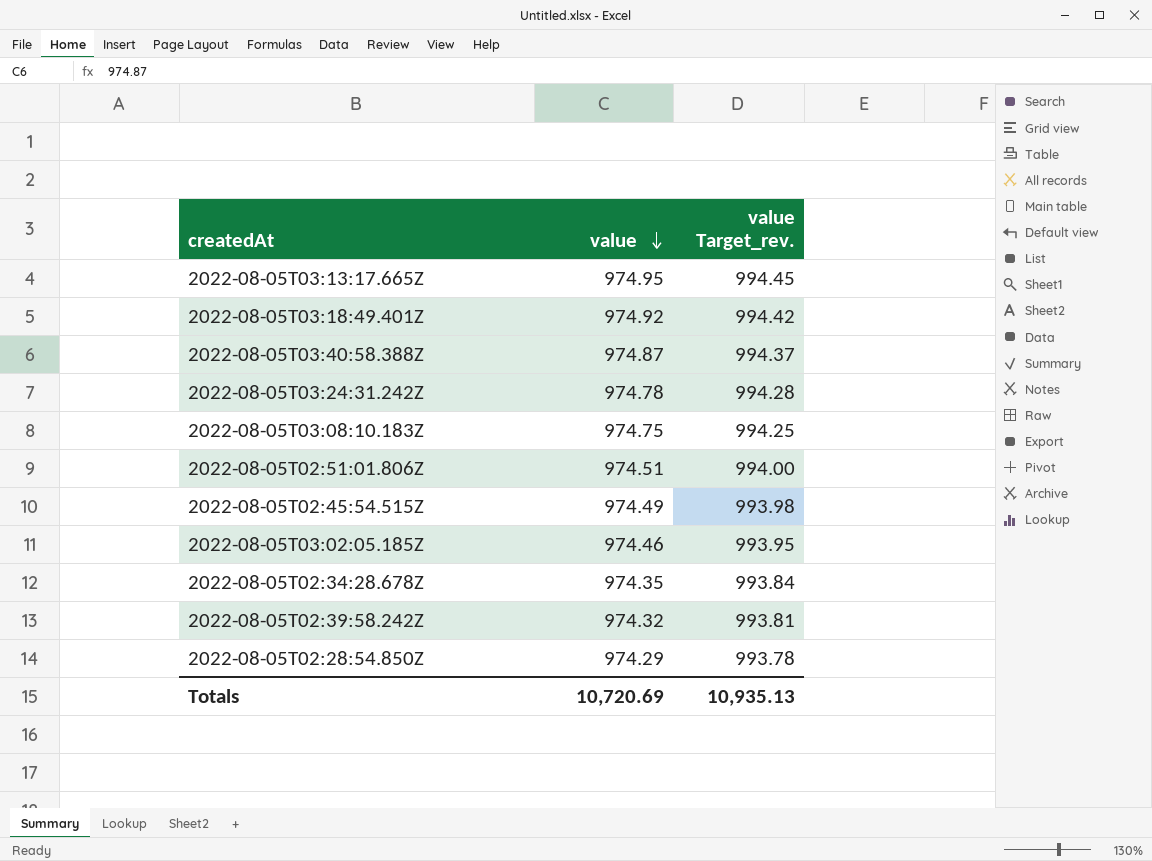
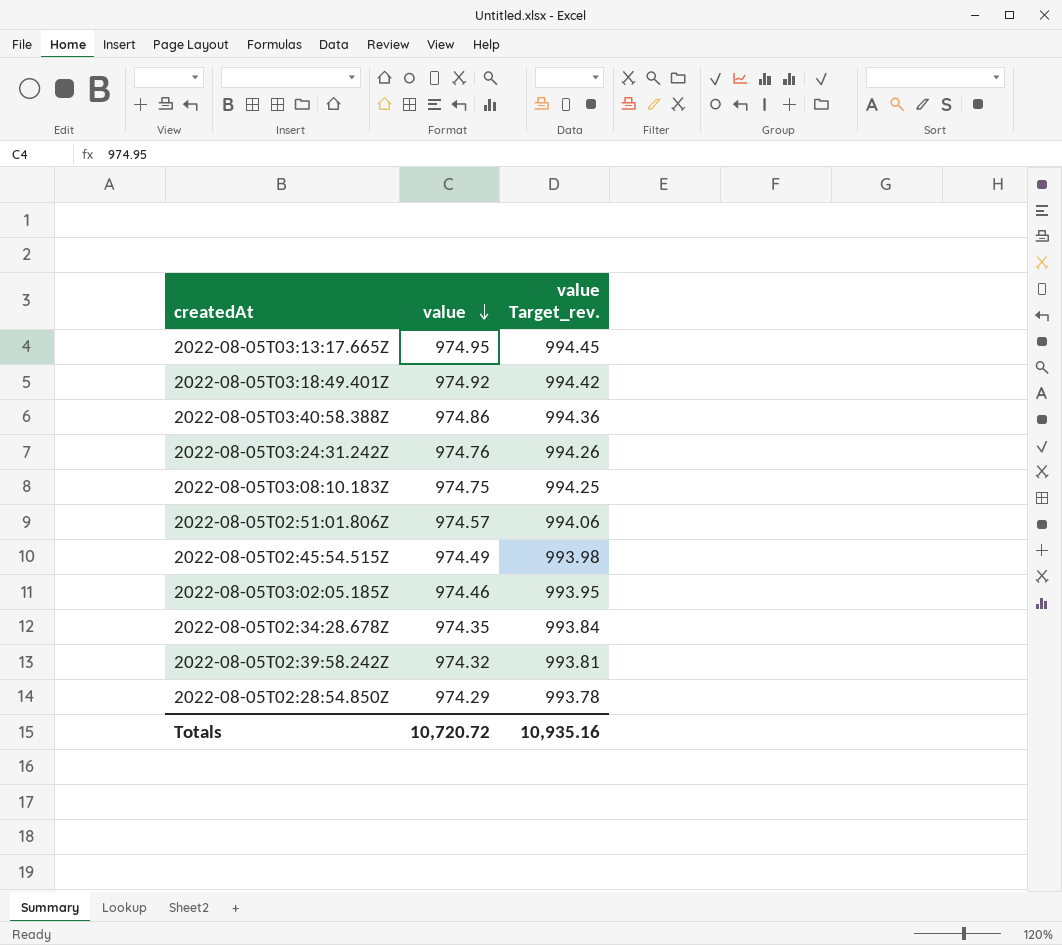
2022-08-05T03:40:58.388Z | value: 974.87 -> 974.86
2022-08-05T03:40:58.388Z | value Target_rev.: 994.37 -> 994.36
2022-08-05T03:24:31.242Z | value: 974.78 -> 974.76
2022-08-05T03:24:31.242Z | value Target_rev.: 994.28 -> 994.26
2022-08-05T02:51:01.806Z | value: 974.51 -> 974.57
2022-08-05T02:51:01.806Z | value Target_rev.: 994.00 -> 994.06
Totals | value: 10,720.69 -> 10,720.72
Totals | value Target_rev.: 10,935.13 -> 10,935.16

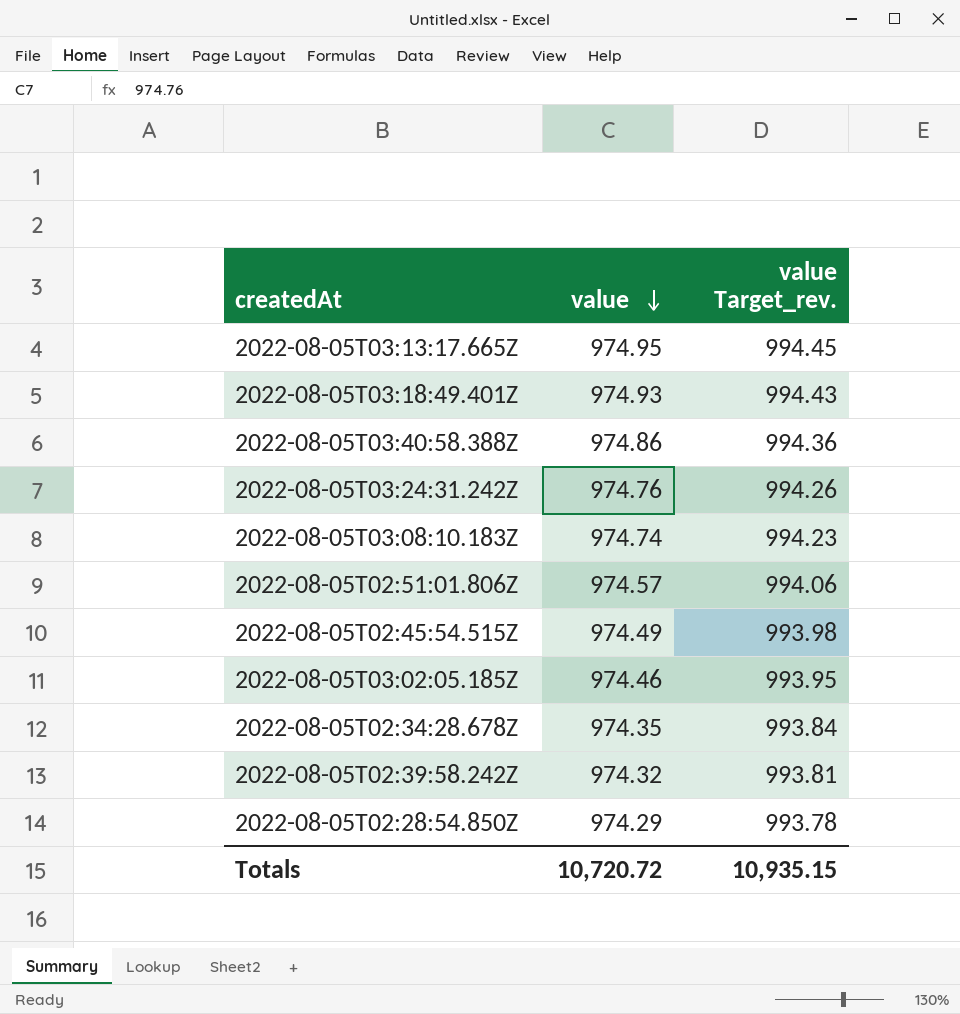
2022-08-05T03:18:49.401Z | value: 974.92 -> 974.93
2022-08-05T03:18:49.401Z | value Target_rev.: 994.42 -> 994.43
2022-08-05T03:08:10.183Z | value: 974.75 -> 974.74
2022-08-05T03:08:10.183Z | value Target_rev.: 994.25 -> 994.23
Totals | value Target_rev.: 10,935.16 -> 10,935.15

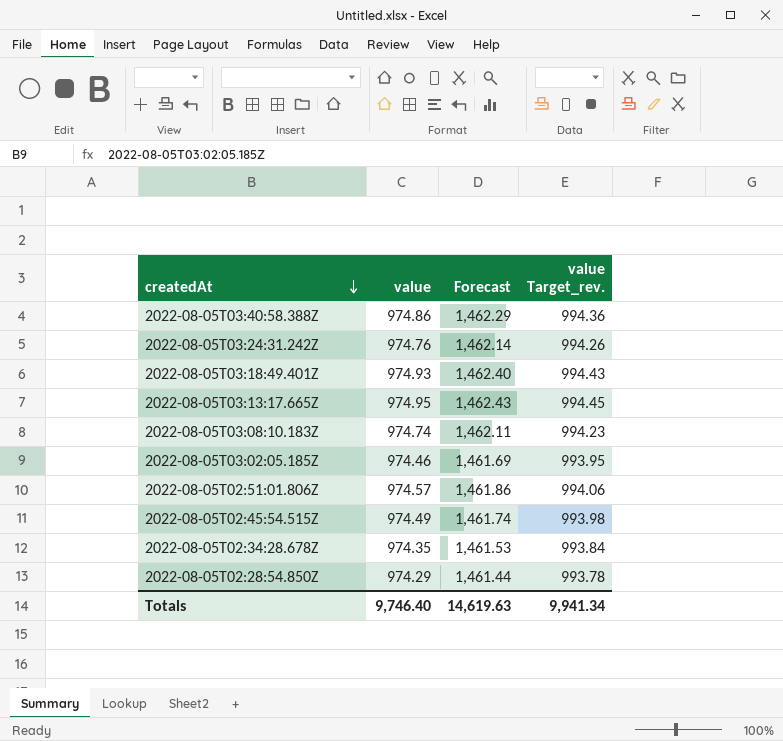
row order: value descending -> createdAt descending
column Forecast | formula: none -> [value] * 1.5
row 2022-08-05T02:39:58.242Z: 974.32 | 993.81 -> none
Totals | value: 10,720.72 -> 9,746.40
Totals | value Target_rev.: 10,935.15 -> 9,941.34

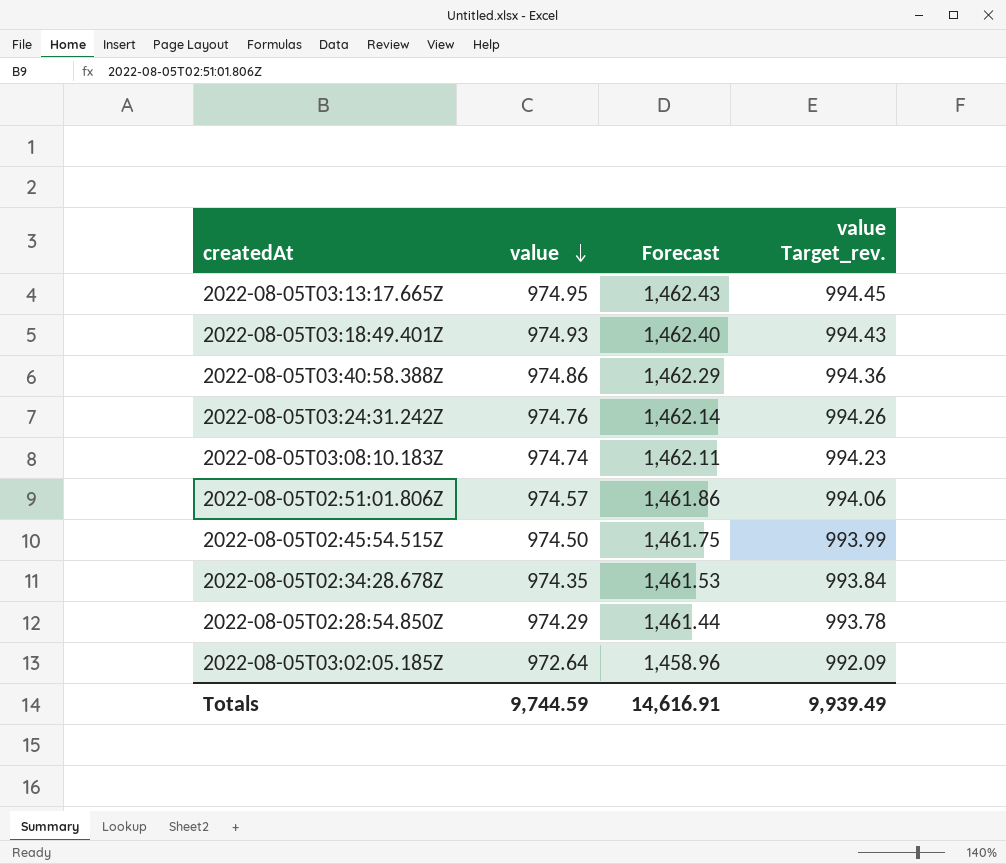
row order: createdAt descending -> value descending
2022-08-05T02:45:54.515Z | value: 974.49 -> 974.50
2022-08-05T02:45:54.515Z | Forecast: 1,461.74 -> 1,461.75
2022-08-05T02:45:54.515Z | value Target_rev.: 993.98 -> 993.99
2022-08-05T03:02:05.185Z | value: 974.46 -> 972.64
2022-08-05T03:02:05.185Z | Forecast: 1,461.69 -> 1,458.96
2022-08-05T03:02:05.185Z | value Target_rev.: 993.95 -> 992.09
Totals | value: 9,746.40 -> 9,744.59
Totals | Forecast: 14,619.63 -> 14,616.91
Totals | value Target_rev.: 9,941.34 -> 9,939.49

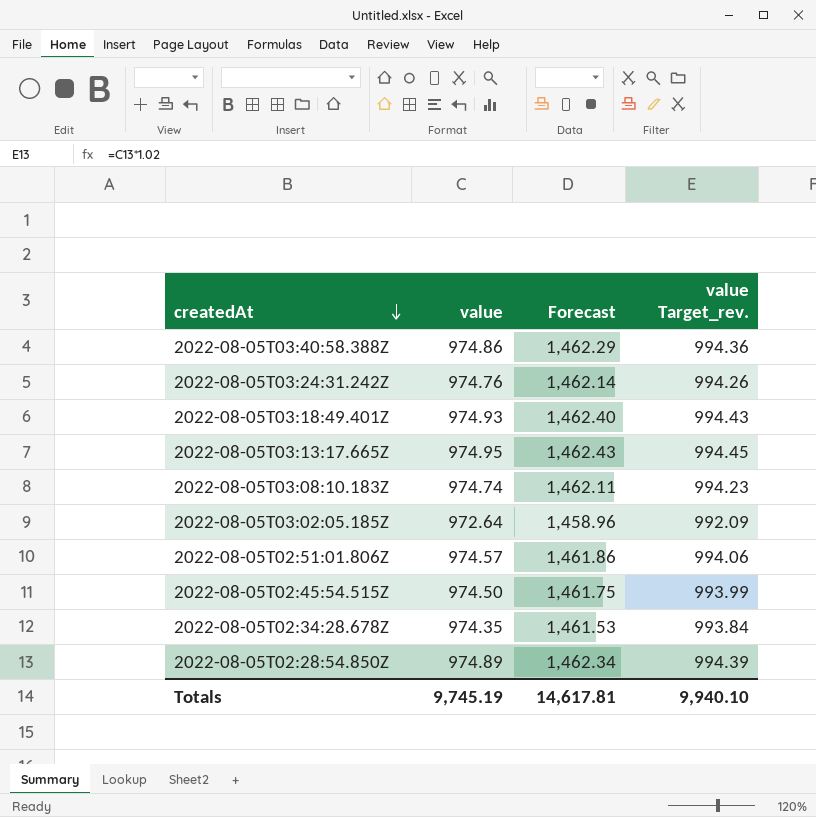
row order: value descending -> createdAt descending
2022-08-05T02:28:54.850Z | value: 974.29 -> 974.89
2022-08-05T02:28:54.850Z | Forecast: 1,461.44 -> 1,462.34
2022-08-05T02:28:54.850Z | value Target_rev.: 993.78 -> 994.39
Totals | value: 9,744.59 -> 9,745.19
Totals | Forecast: 14,616.91 -> 14,617.81
Totals | value Target_rev.: 9,939.49 -> 9,940.10

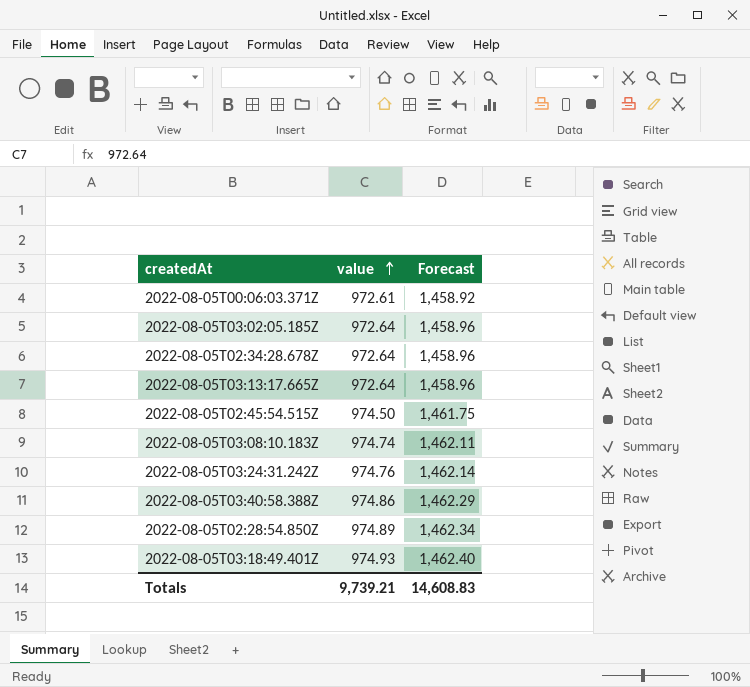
row order: createdAt descending -> value ascending
column value Target_rev. | formula: [value] * 1.02 -> none
row 2022-08-05T02:51:01.806Z: 974.57 | 1,461.86 | 994.06 -> none
row 2022-08-05T00:06:03.371Z: none -> 972.61 | 1,458.92
2022-08-05T02:34:28.678Z | value: 974.35 -> 972.64
2022-08-05T02:34:28.678Z | Forecast: 1,461.53 -> 1,458.96
2022-08-05T03:13:17.665Z | value: 974.95 -> 972.64
2022-08-05T03:13:17.665Z | Forecast: 1,462.43 -> 1,458.96
Totals | value: 9,745.19 -> 9,739.21
Totals | Forecast: 14,617.81 -> 14,608.83

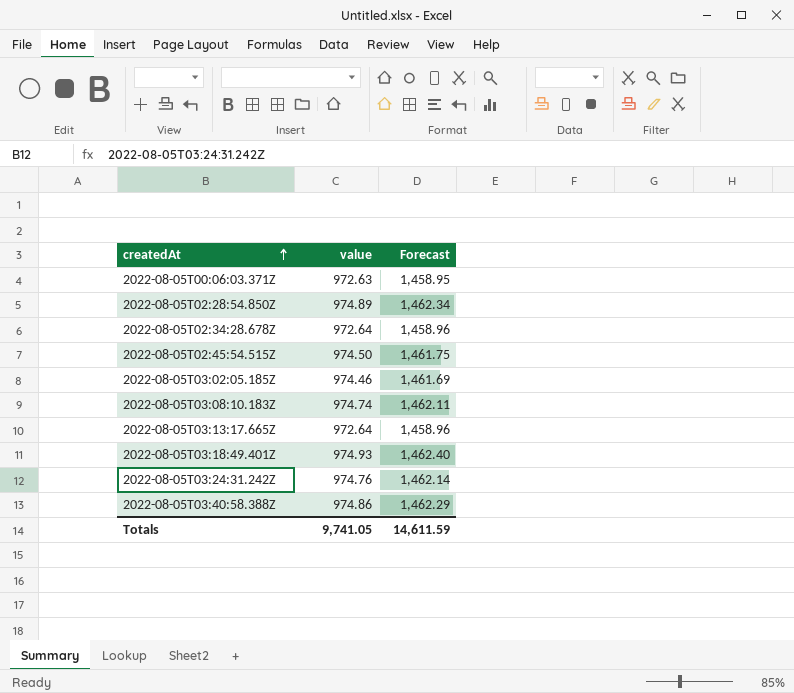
row order: value ascending -> createdAt ascending
2022-08-05T00:06:03.371Z | value: 972.61 -> 972.63
2022-08-05T00:06:03.371Z | Forecast: 1,458.92 -> 1,458.95
2022-08-05T03:02:05.185Z | value: 972.64 -> 974.46
2022-08-05T03:02:05.185Z | Forecast: 1,458.96 -> 1,461.69
Totals | value: 9,739.21 -> 9,741.05
Totals | Forecast: 14,608.83 -> 14,611.59

